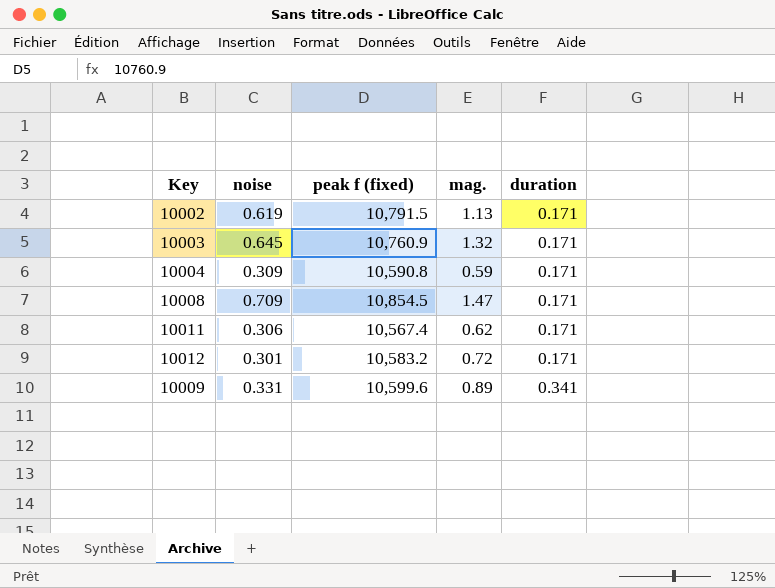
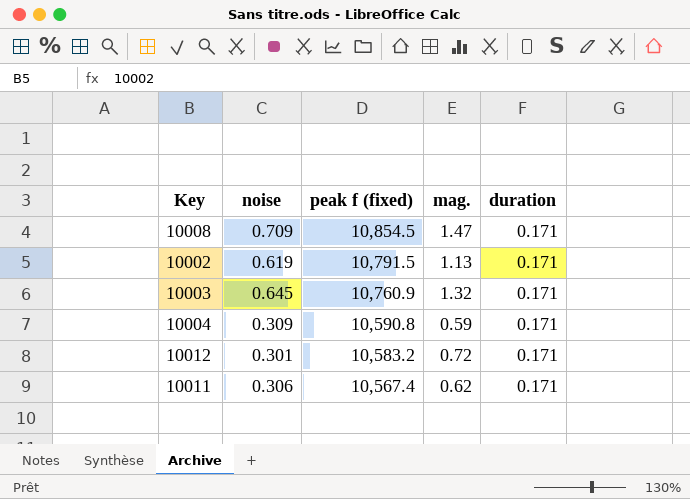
row order: duration ascending -> peak f (fixed) descending
row 10009: 0.331 | 10,599.6 | 0.89 | 0.341 -> none

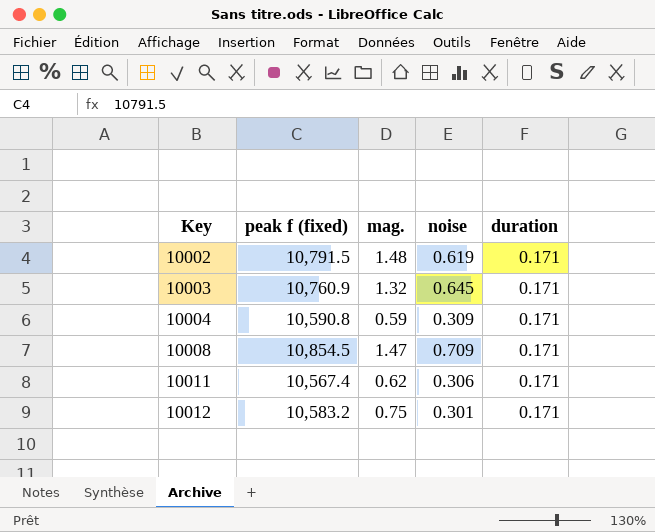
row order: peak f (fixed) descending -> Key ascending
column noise | position: 2 -> 4
10002 | mag.: 1.13 -> 1.48
10012 | mag.: 0.72 -> 0.75

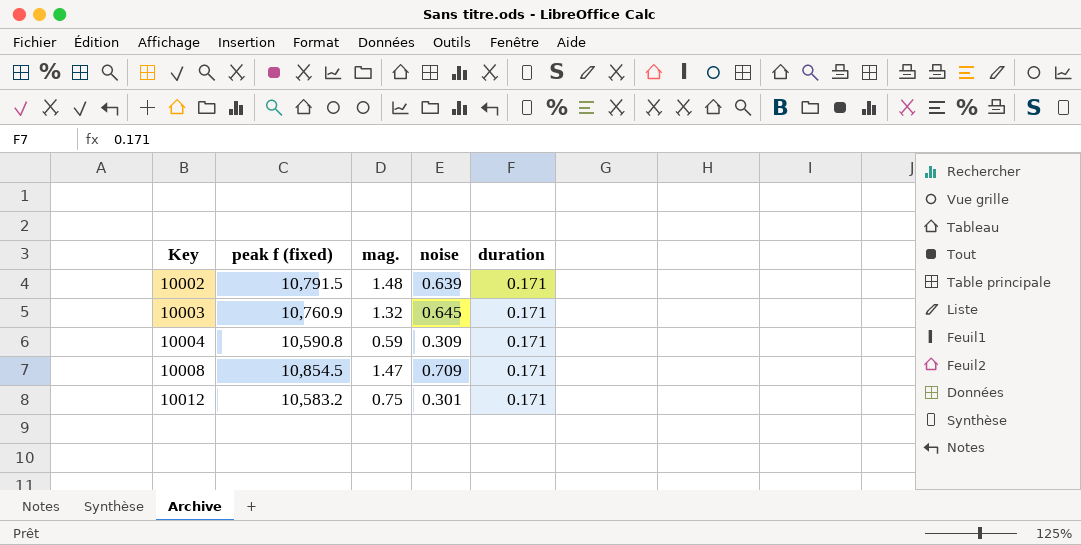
row 10011: 10,567.4 | 0.62 | 0.306 | 0.171 -> none
10002 | noise: 0.619 -> 0.639

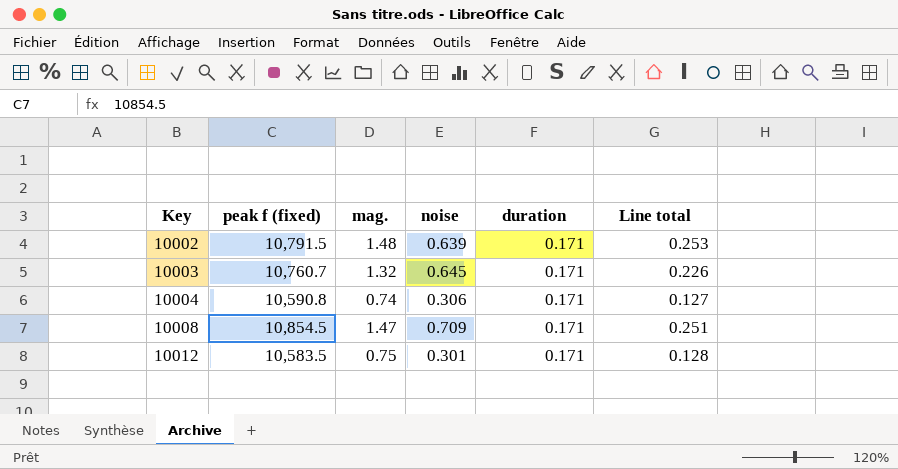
column Line total | formula: none -> [mag.] * [duration]
10003 | peak f (fixed): 10,760.9 -> 10,760.7
10004 | mag.: 0.59 -> 0.74
10004 | noise: 0.309 -> 0.306
10012 | peak f (fixed): 10,583.2 -> 10,583.5

